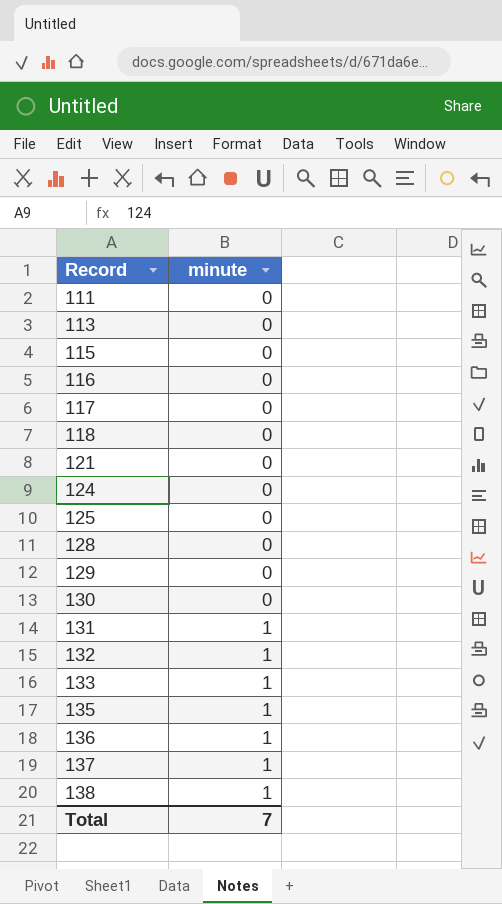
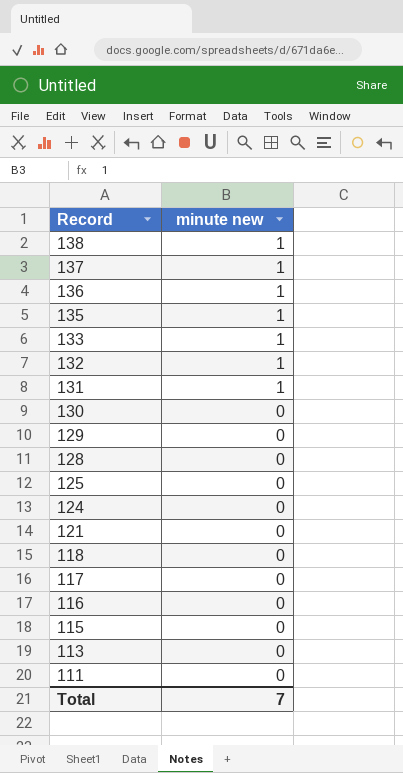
row order: Record ascending -> Record descending
column name: minute -> minute new

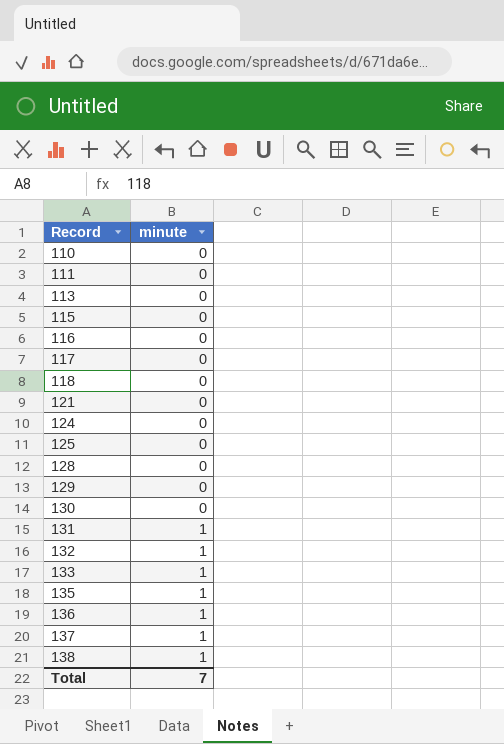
row order: Record descending -> Record ascending
column name: minute new -> minute
row 110: none -> 0

